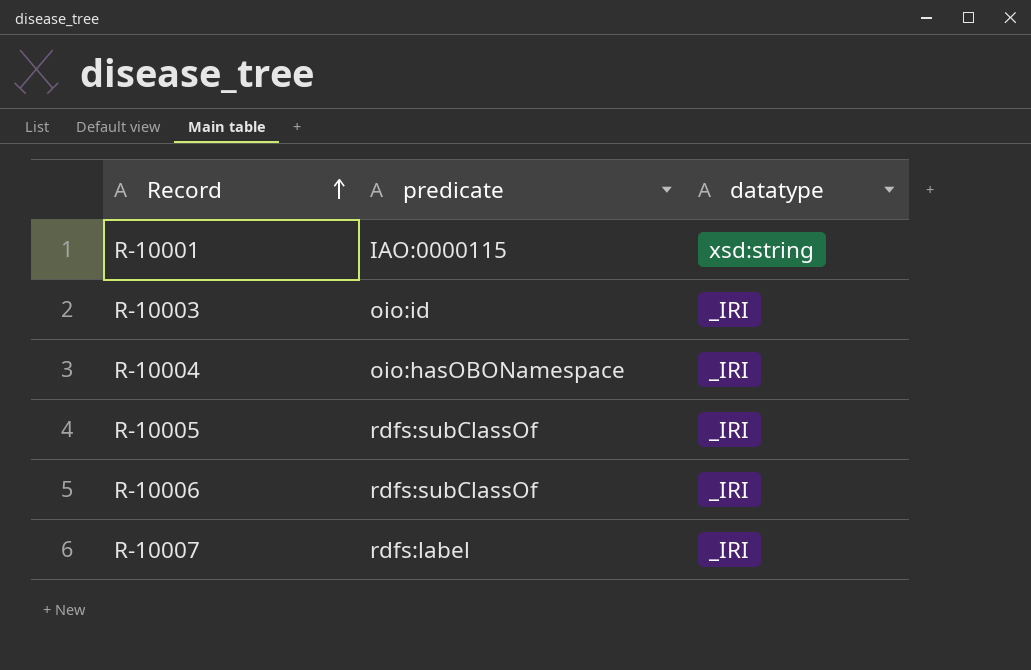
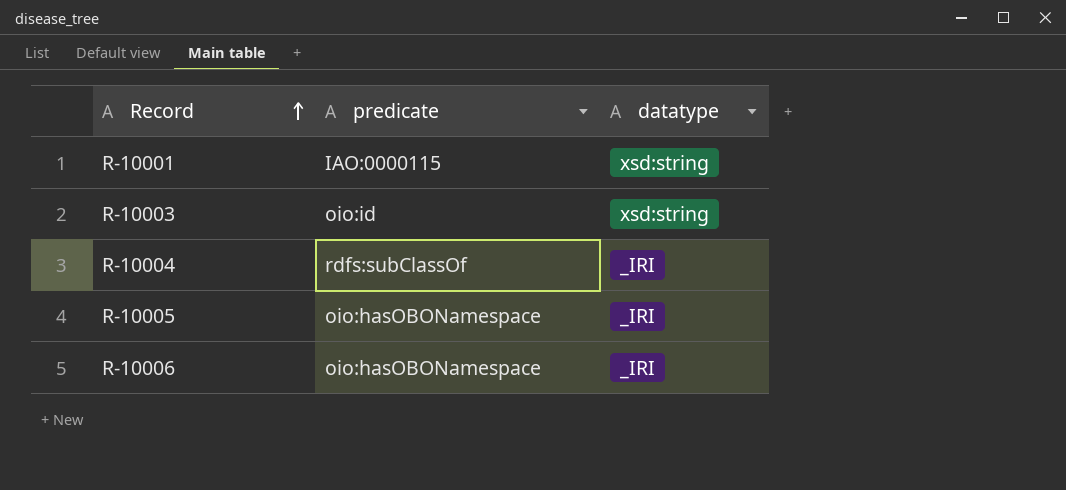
row R-10007: rdfs:label | _IRI -> none
R-10003 | datatype: _IRI -> xsd:string
R-10004 | predicate: oio:hasOBONamespace -> rdfs:subClassOf
R-10005 | predicate: rdfs:subClassOf -> oio:hasOBONamespace
R-10006 | predicate: rdfs:subClassOf -> oio:hasOBONamespace

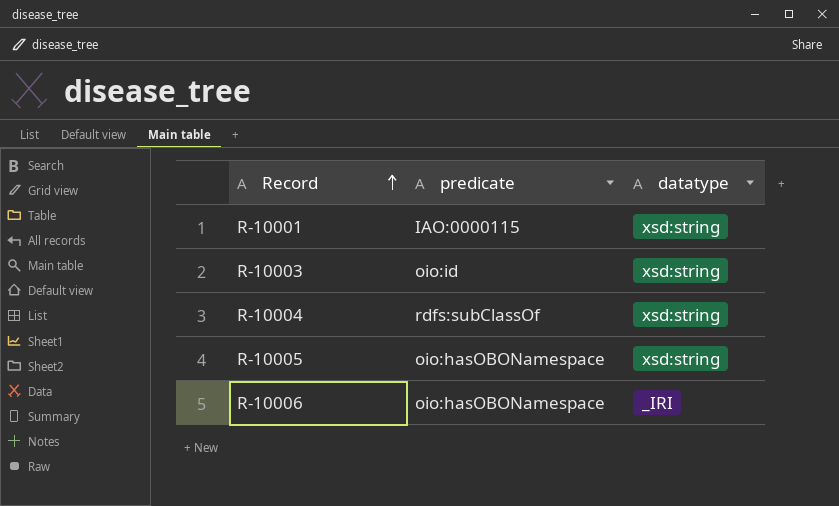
R-10004 | datatype: _IRI -> xsd:string
R-10005 | datatype: _IRI -> xsd:string

